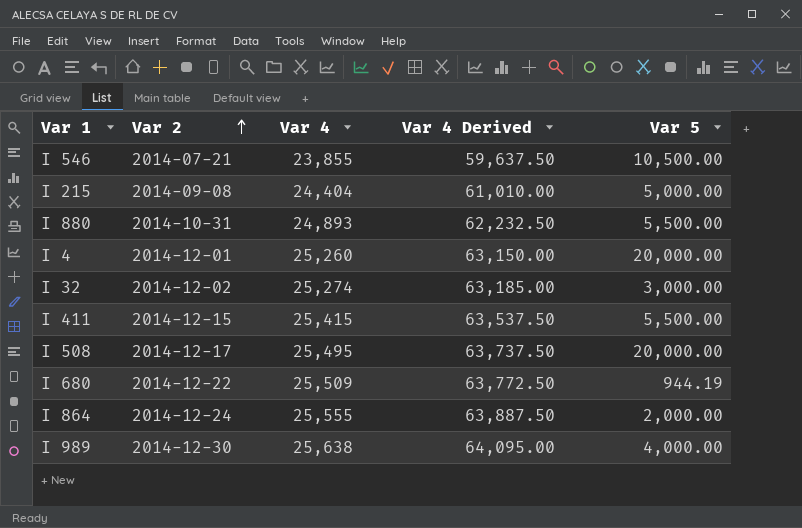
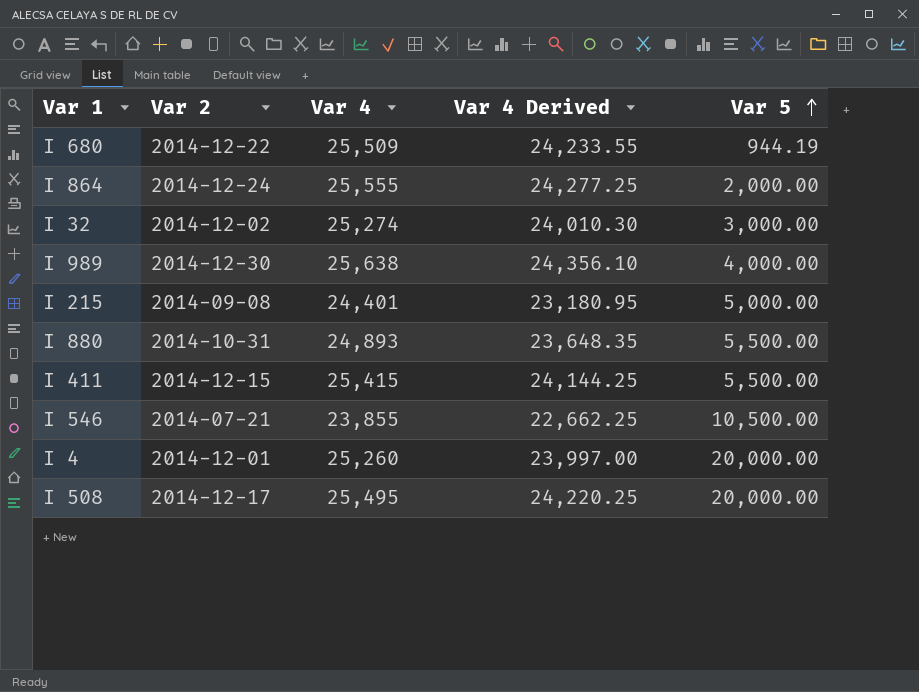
row order: Var 2 ascending -> Var 5 ascending
column Var 4 Derived | formula: [Var 4] * 2.5 -> [Var 4] * 0.95
I 215 | Var 4: 24,404 -> 24,401

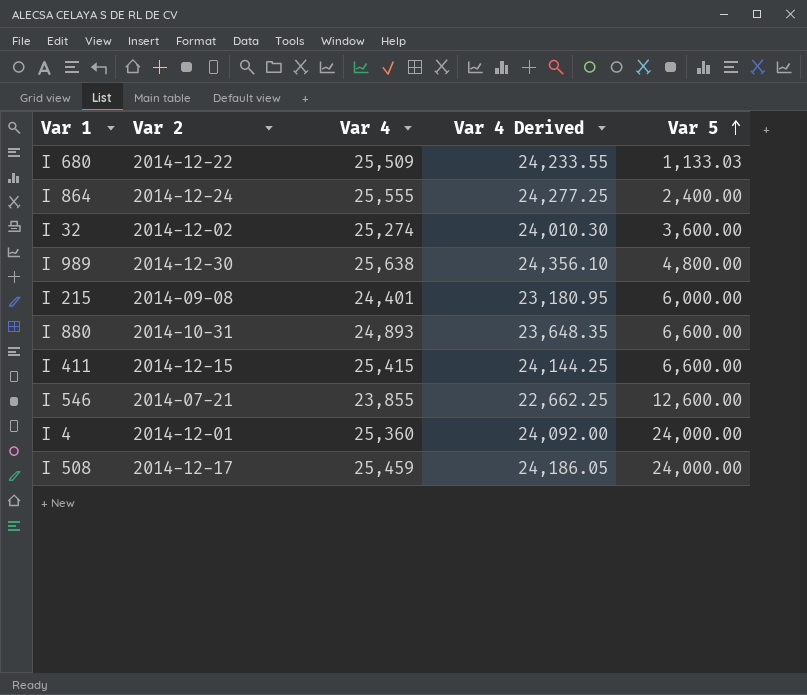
I 680 | Var 5: 944.19 -> 1,133.03
I 864 | Var 5: 2,000.00 -> 2,400.00
I 32 | Var 5: 3,000.00 -> 3,600.00
I 989 | Var 5: 4,000.00 -> 4,800.00
I 215 | Var 5: 5,000.00 -> 6,000.00
I 880 | Var 5: 5,500.00 -> 6,600.00
I 411 | Var 5: 5,500.00 -> 6,600.00
I 546 | Var 5: 10,500.00 -> 12,600.00
I 4 | Var 4: 25,260 -> 25,360
I 4 | Var 4 Derived: 23,997.00 -> 24,092.00
I 4 | Var 5: 20,000.00 -> 24,000.00
I 508 | Var 4: 25,495 -> 25,459
I 508 | Var 4 Derived: 24,220.25 -> 24,186.05
I 508 | Var 5: 20,000.00 -> 24,000.00

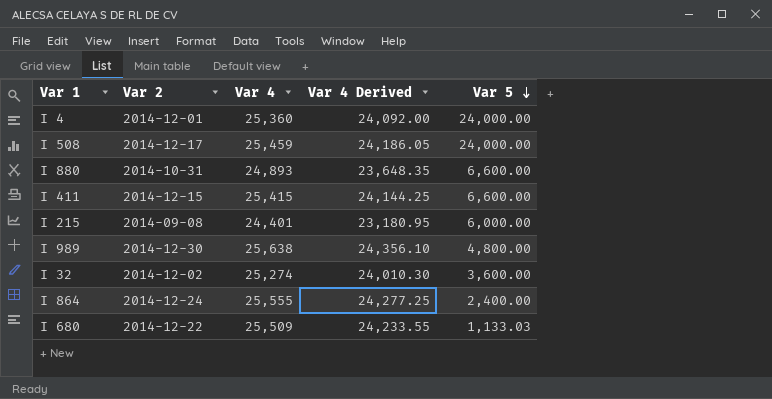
row order: Var 5 ascending -> Var 5 descending
row I 546: 2014-07-21 | 23,855 | 22,662.25 | 12,600.00 -> none

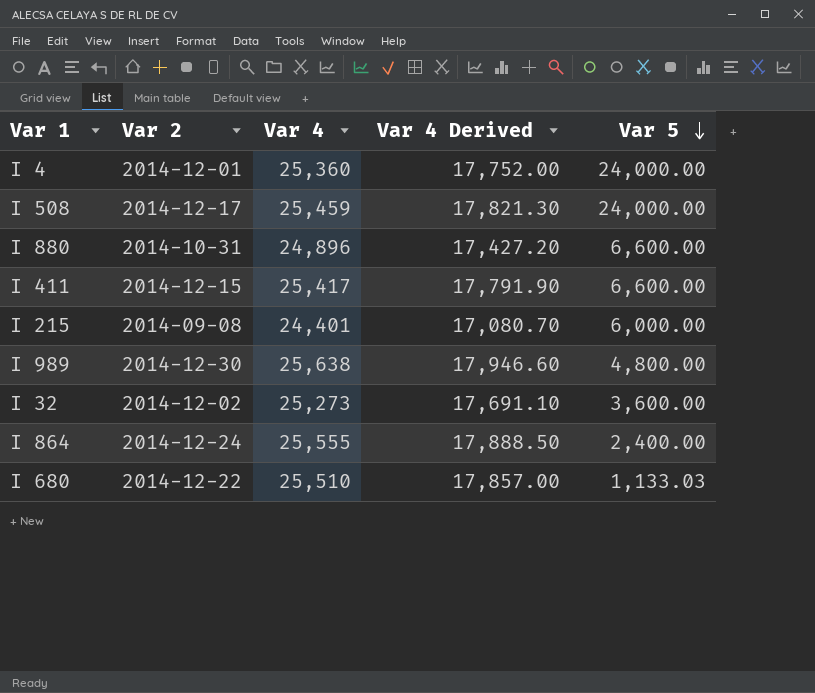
column Var 4 Derived | formula: [Var 4] * 0.95 -> [Var 4] * 0.7
I 880 | Var 4: 24,893 -> 24,896
I 411 | Var 4: 25,415 -> 25,417
I 32 | Var 4: 25,274 -> 25,273
I 680 | Var 4: 25,509 -> 25,510

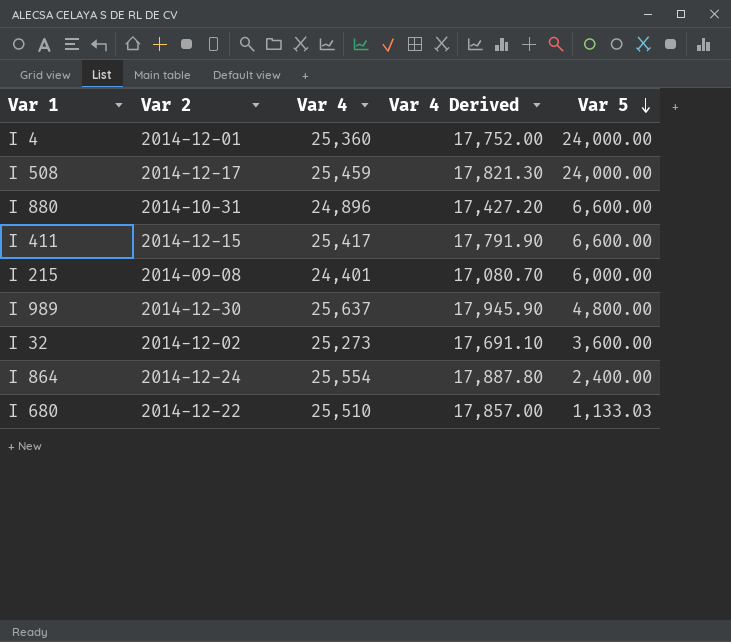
I 989 | Var 4: 25,638 -> 25,637
I 989 | Var 4 Derived: 17,946.60 -> 17,945.90
I 864 | Var 4: 25,555 -> 25,554
I 864 | Var 4 Derived: 17,888.50 -> 17,887.80

